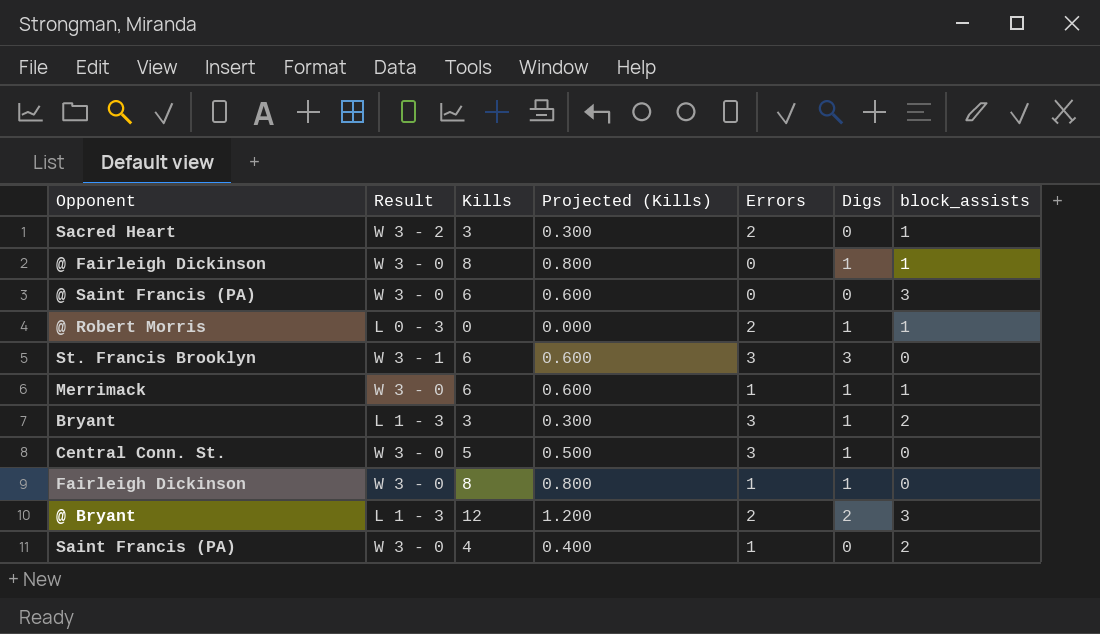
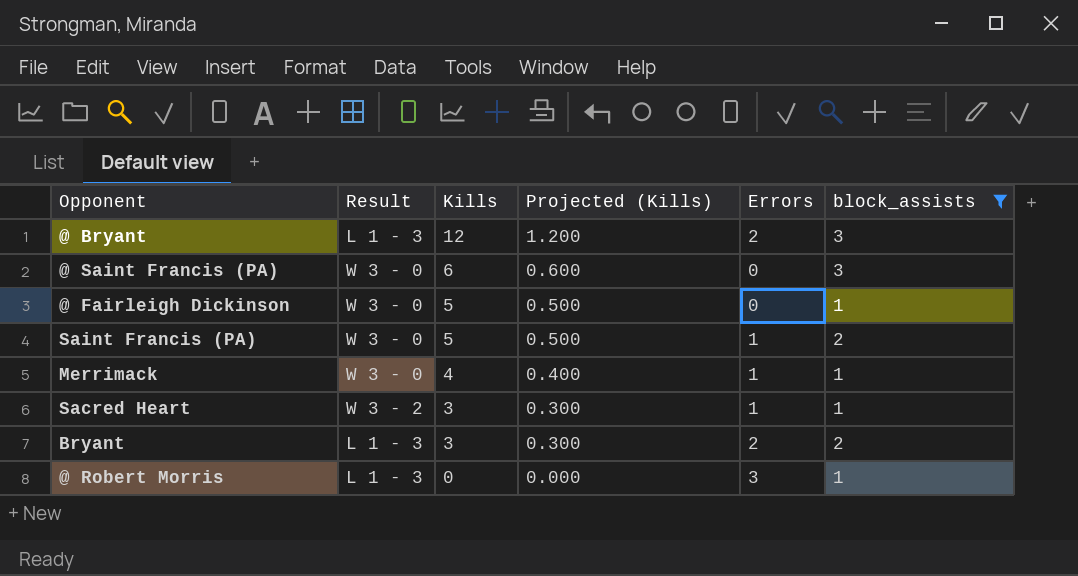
filter: none -> block_assists != 0
row order: none -> Kills descending
column Digs | position: 6 -> none
@ Fairleigh Dickinson | Kills: 8 -> 5
@ Fairleigh Dickinson | Projected (Kills): 0.800 -> 0.500
Saint Francis (PA) | Kills: 4 -> 5
Saint Francis (PA) | Projected (Kills): 0.400 -> 0.500
Merrimack | Kills: 6 -> 4
Merrimack | Projected (Kills): 0.600 -> 0.400
Sacred Heart | Errors: 2 -> 1
Bryant | Errors: 3 -> 2
@ Robert Morris | Result: L 0 - 3 -> L 1 - 3
@ Robert Morris | Errors: 2 -> 3

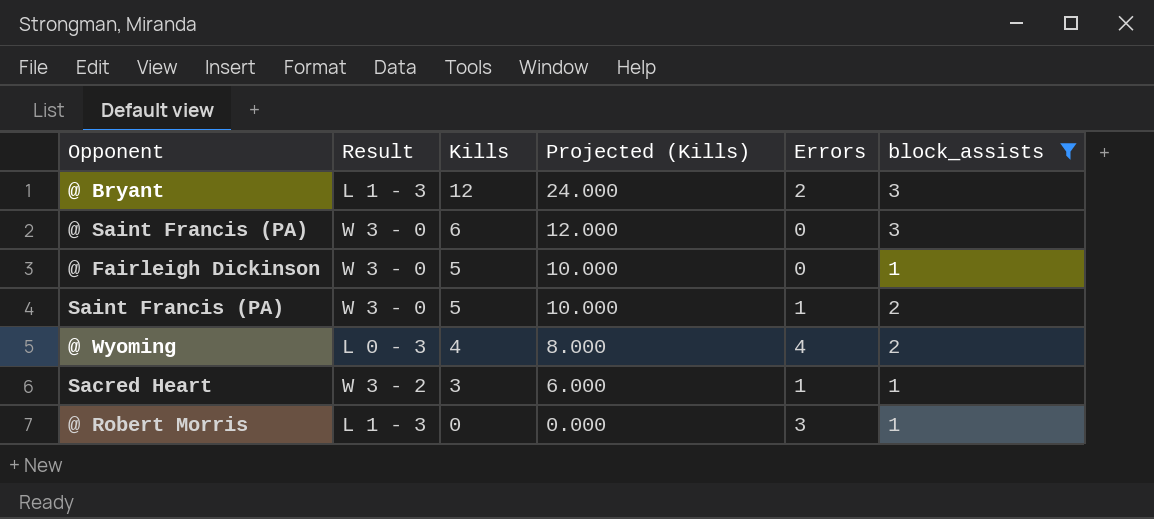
column Projected (Kills) | formula: [Kills] * 0.1 -> [Kills] * 2
row Merrimack: W 3 - 0 | 4 | 0.400 | 1 | 1 -> none
row Bryant: L 1 - 3 | 3 | 0.300 | 2 | 2 -> none
row @ Wyoming: none -> L 0 - 3 | 4 | 8.000 | 4 | 2

